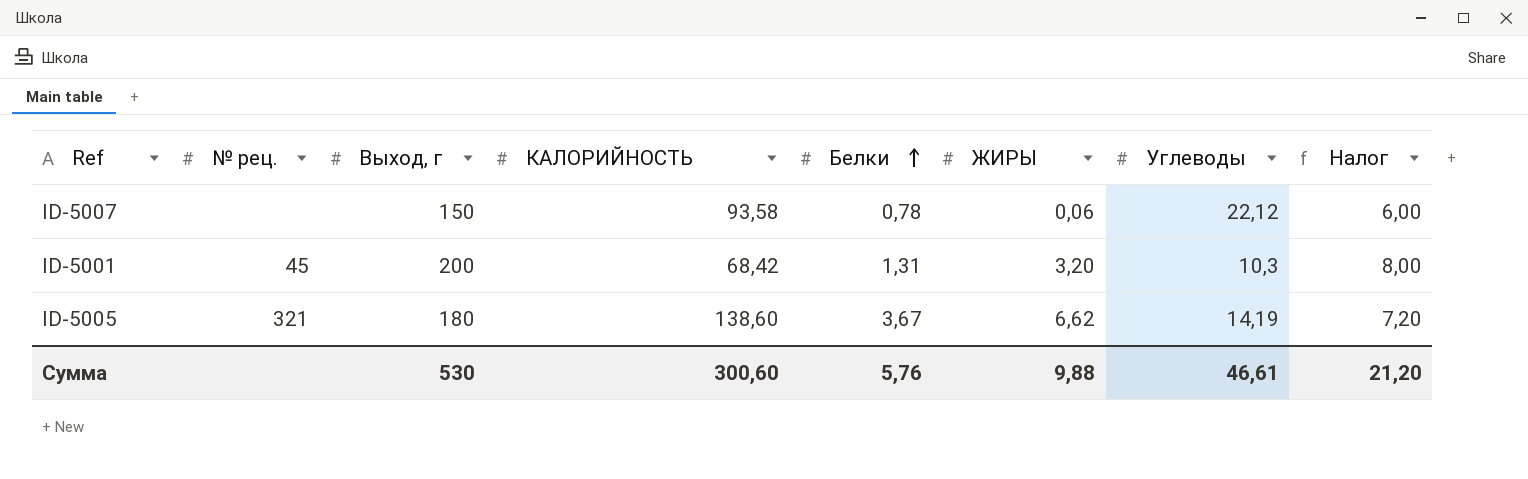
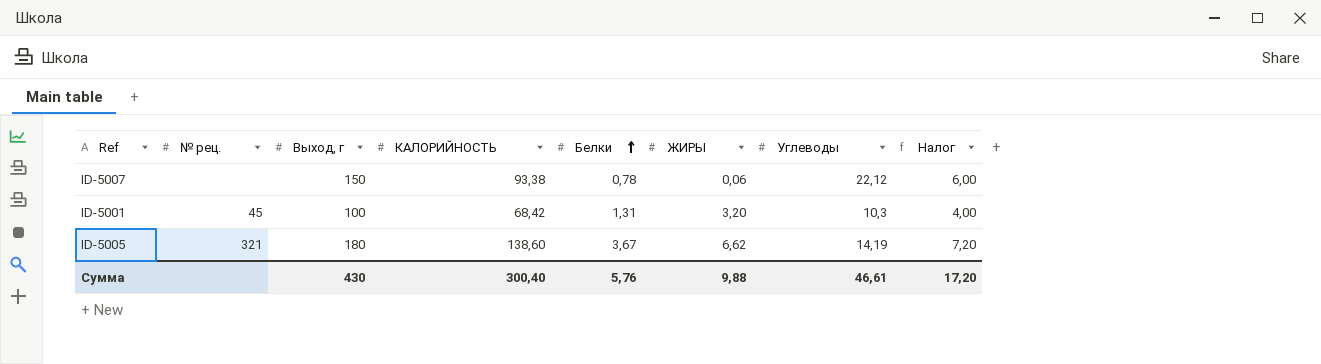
ID-5007 | КАЛОРИЙНОСТЬ: 93,58 -> 93,38
ID-5001 | Выход, г: 200 -> 100
ID-5001 | Налог: 8,00 -> 4,00
Сумма | Выход, г: 530 -> 430
Сумма | КАЛОРИЙНОСТЬ: 300,60 -> 300,40
Сумма | Налог: 21,20 -> 17,20

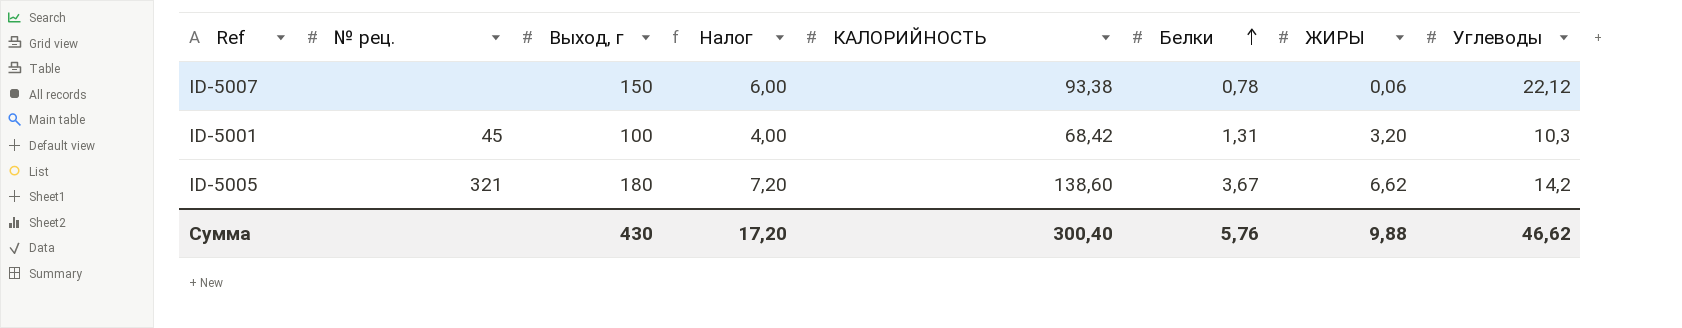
column Налог | position: 8 -> 4
ID-5005 | Углеводы: 14,19 -> 14,2
Сумма | Углеводы: 46,61 -> 46,62

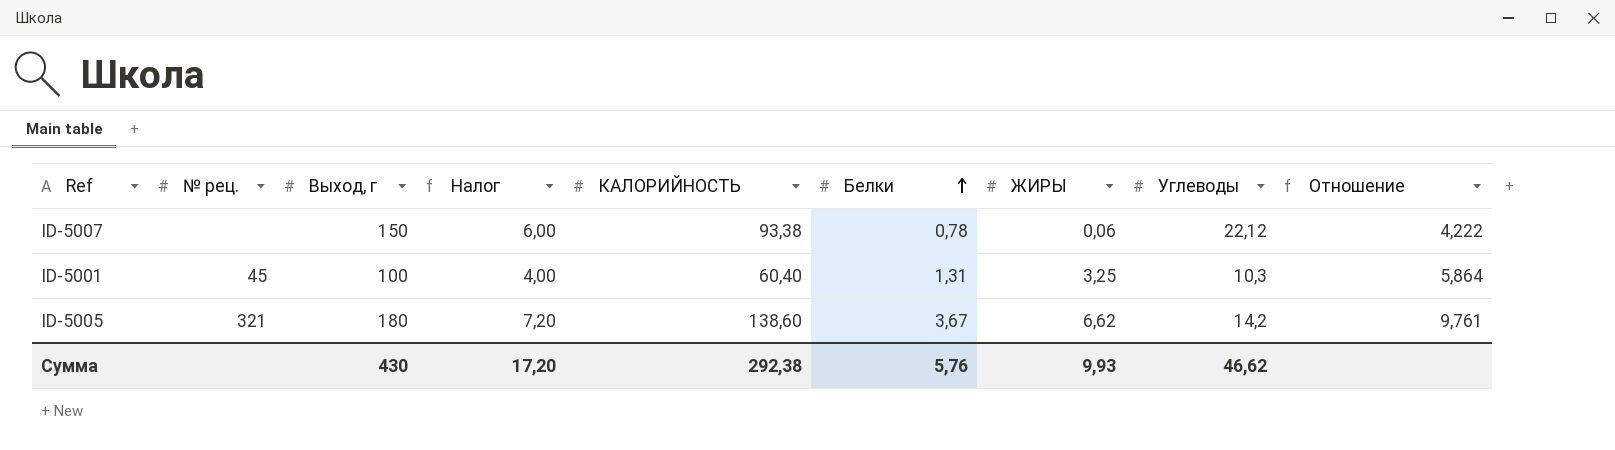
column Отношение | formula: none -> [КАЛОРИЙНОСТЬ] / [Углеводы]
ID-5001 | КАЛОРИЙНОСТЬ: 68,42 -> 60,40
ID-5001 | ЖИРЫ: 3,20 -> 3,25
Сумма | КАЛОРИЙНОСТЬ: 300,40 -> 292,38
Сумма | ЖИРЫ: 9,88 -> 9,93

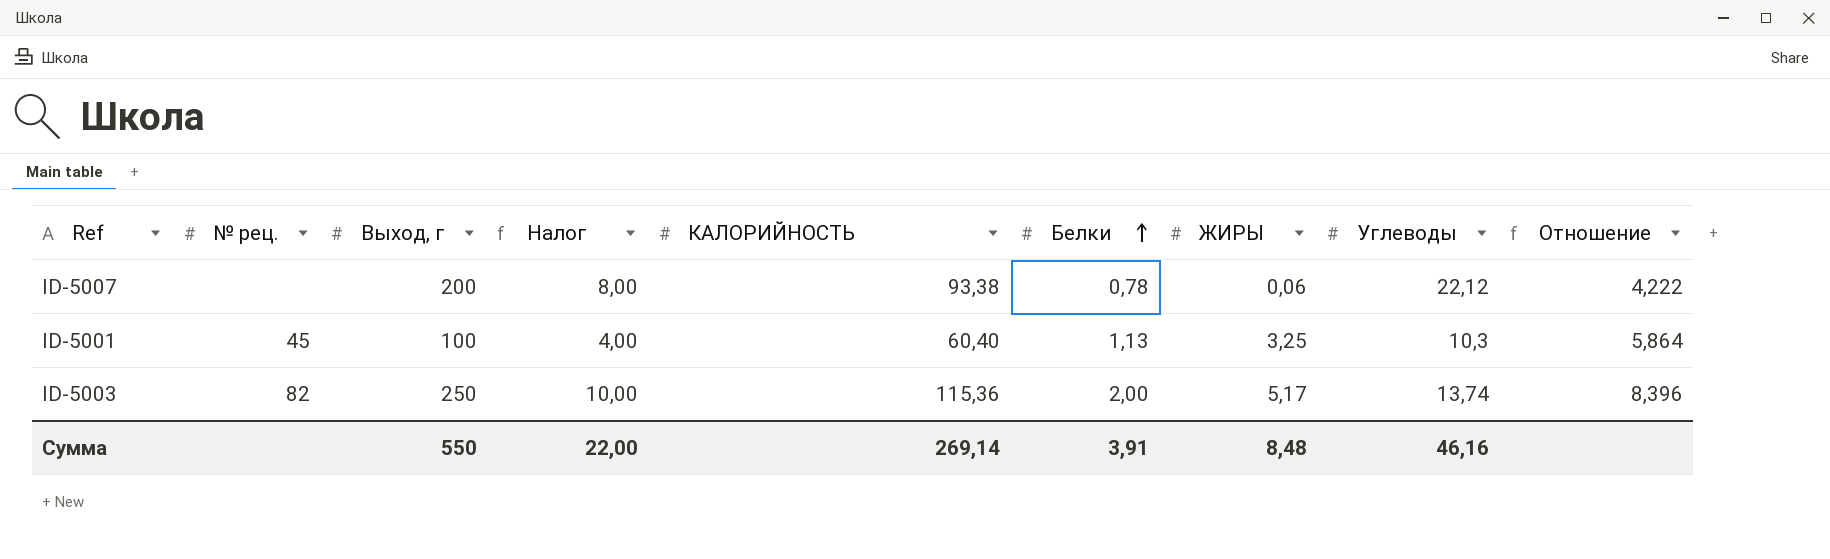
row ID-5005: 321 | 180 | 7,20 | 138,60 | 3,67 | 6,62 | 14,2 | 9,761 -> none
ID-5007 | Выход, г: 150 -> 200
ID-5007 | Налог: 6,00 -> 8,00
ID-5001 | Белки: 1,31 -> 1,13
row ID-5003: none -> 82 | 250 | 10,00 | 115,36 | 2,00 | 5,17 | 13,74 | 8,396
Сумма | Выход, г: 430 -> 550
Сумма | Налог: 17,20 -> 22,00
Сумма | КАЛОРИЙНОСТЬ: 292,38 -> 269,14
Сумма | Белки: 5,76 -> 3,91
Сумма | ЖИРЫ: 9,93 -> 8,48
Сумма | Углеводы: 46,62 -> 46,16

